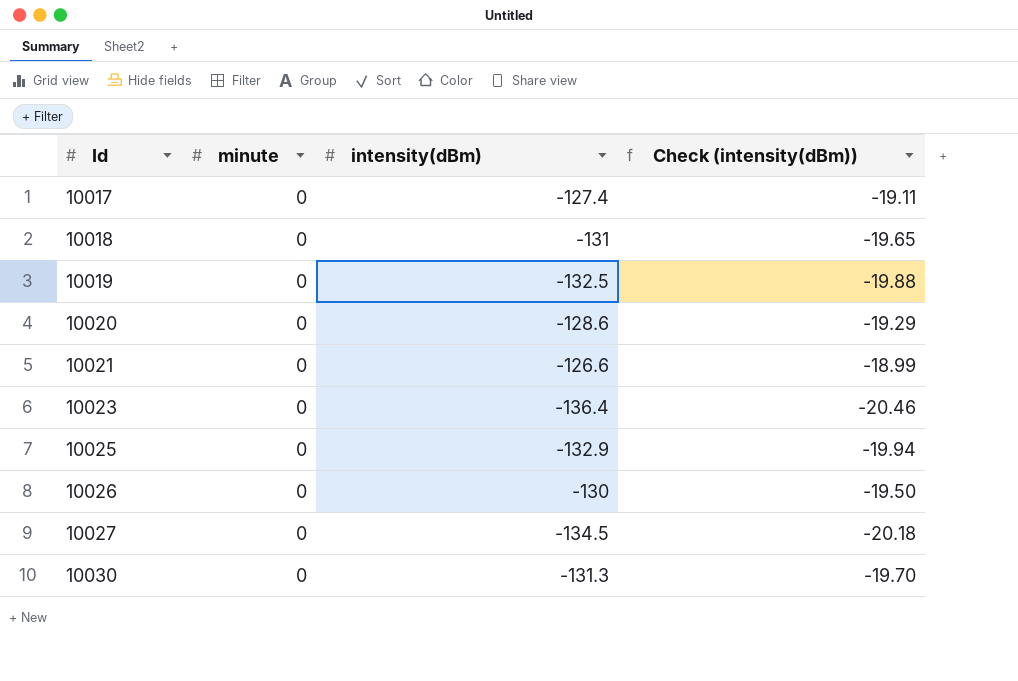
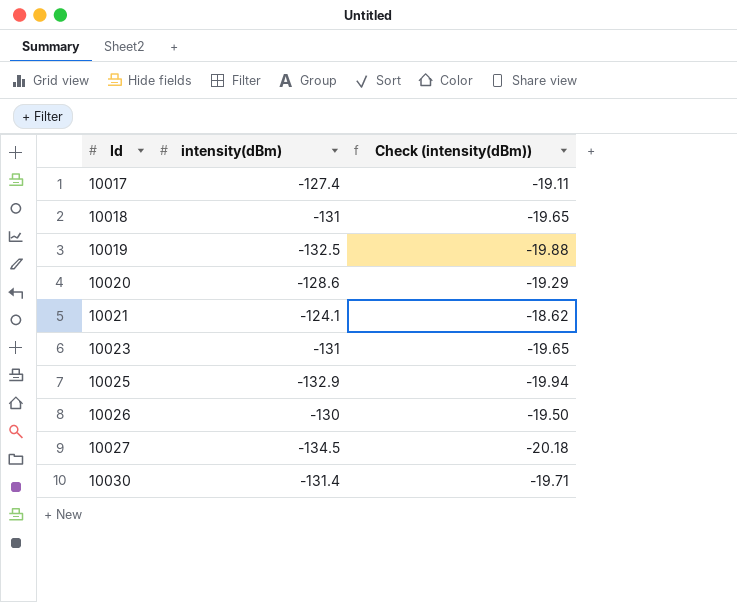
column minute | position: 2 -> none
10021 | intensity(dBm): -126.6 -> -124.1
10021 | Check (intensity(dBm)): -18.99 -> -18.62
10023 | intensity(dBm): -136.4 -> -131
10023 | Check (intensity(dBm)): -20.46 -> -19.65
10030 | intensity(dBm): -131.3 -> -131.4
10030 | Check (intensity(dBm)): -19.70 -> -19.71

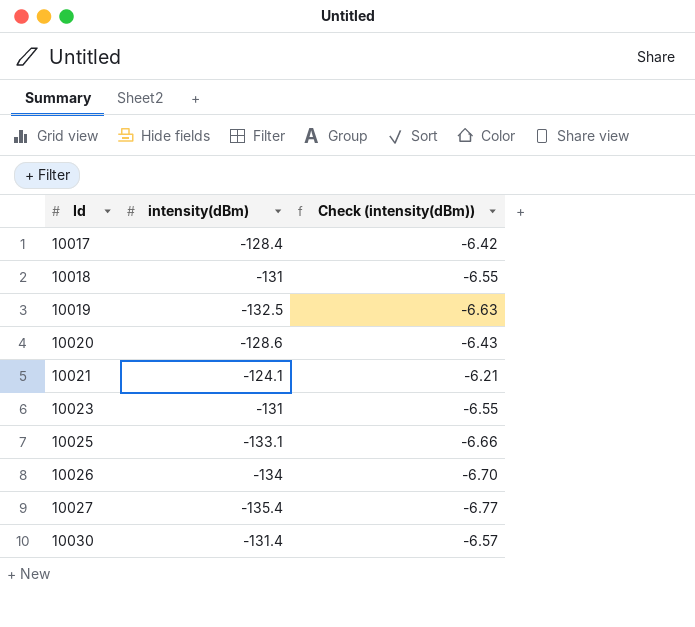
column Check (intensity(dBm)) | formula: [intensity(dBm)] * 0.15 -> [intensity(dBm)] * 0.05
10017 | intensity(dBm): -127.4 -> -128.4
10025 | intensity(dBm): -132.9 -> -133.1
10026 | intensity(dBm): -130 -> -134
10027 | intensity(dBm): -134.5 -> -135.4

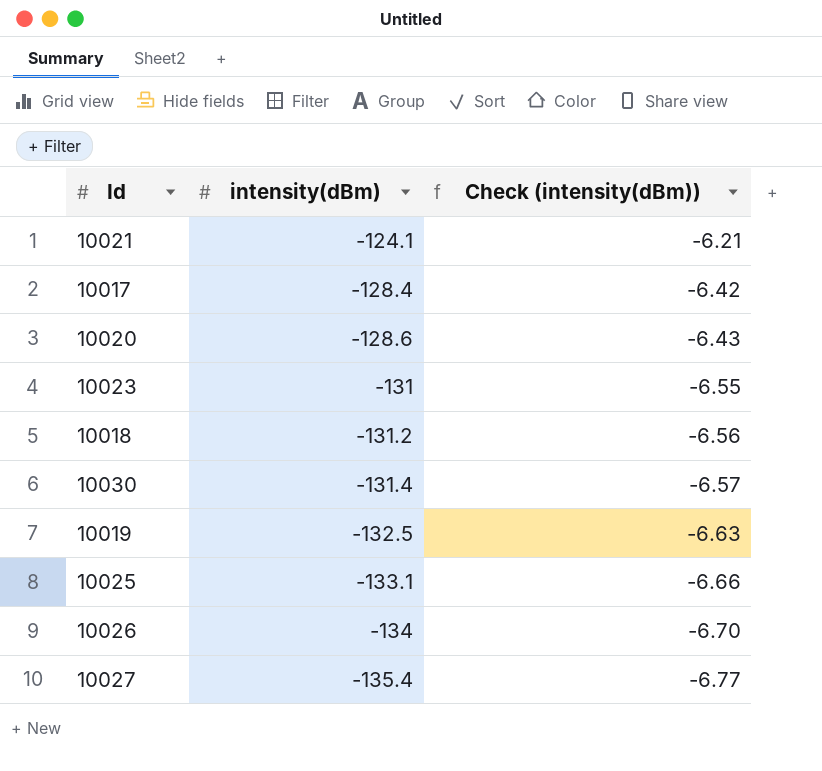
row order: Id ascending -> intensity(dBm) descending
10018 | intensity(dBm): -131 -> -131.2
10018 | Check (intensity(dBm)): -6.55 -> -6.56

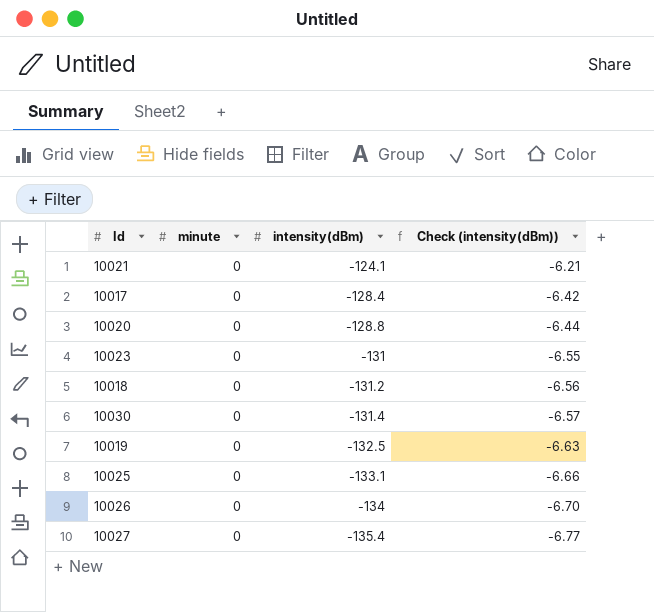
column minute | position: none -> 2
10020 | intensity(dBm): -128.6 -> -128.8
10020 | Check (intensity(dBm)): -6.43 -> -6.44

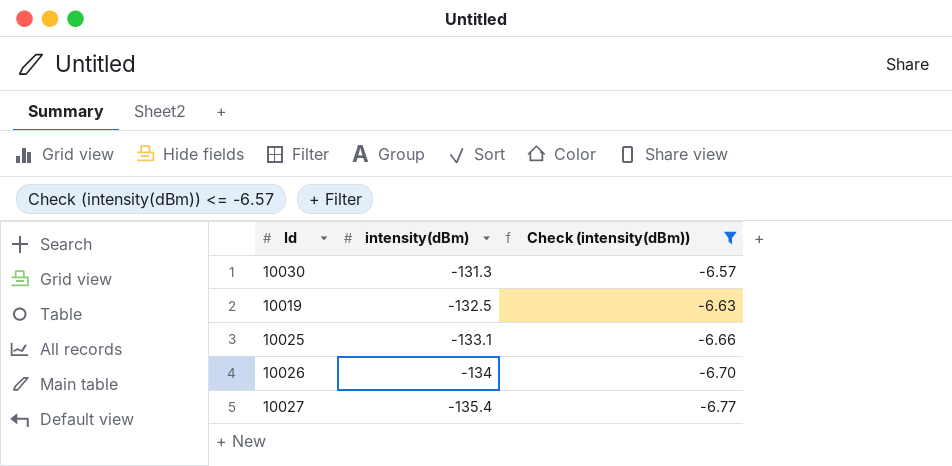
filter: none -> Check (intensity(dBm)) <= -6.57
column minute | position: 2 -> none
10030 | intensity(dBm): -131.4 -> -131.3

